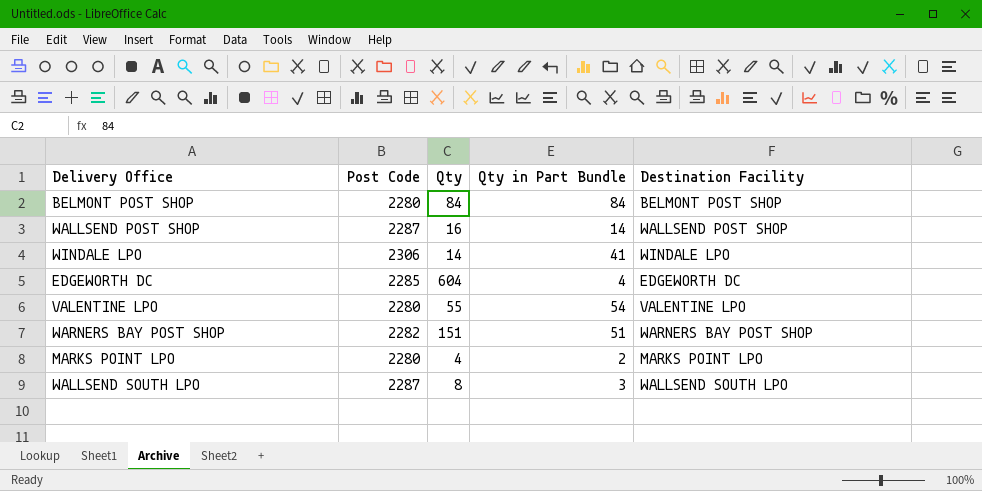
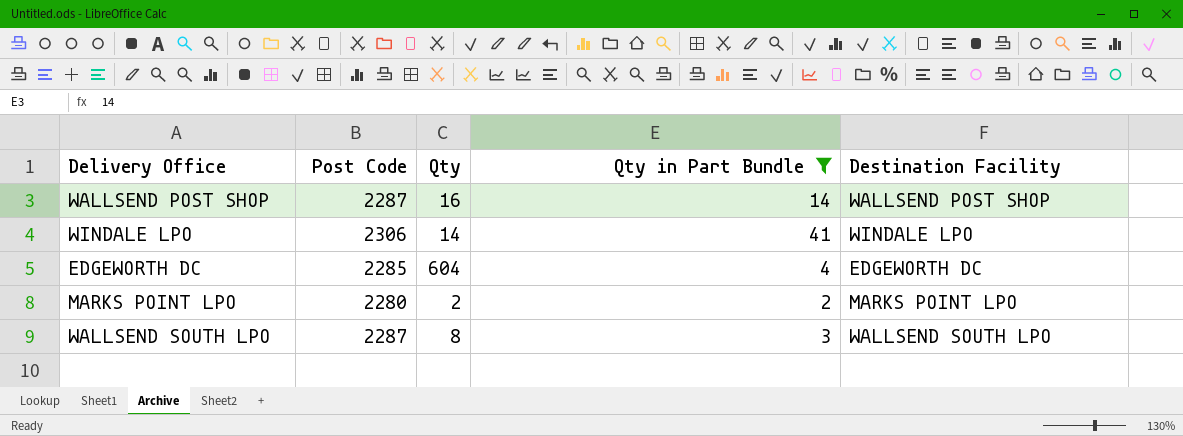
filter: none -> Qty in Part Bundle <= 41
MARKS POINT LPO | Qty: 4 -> 2

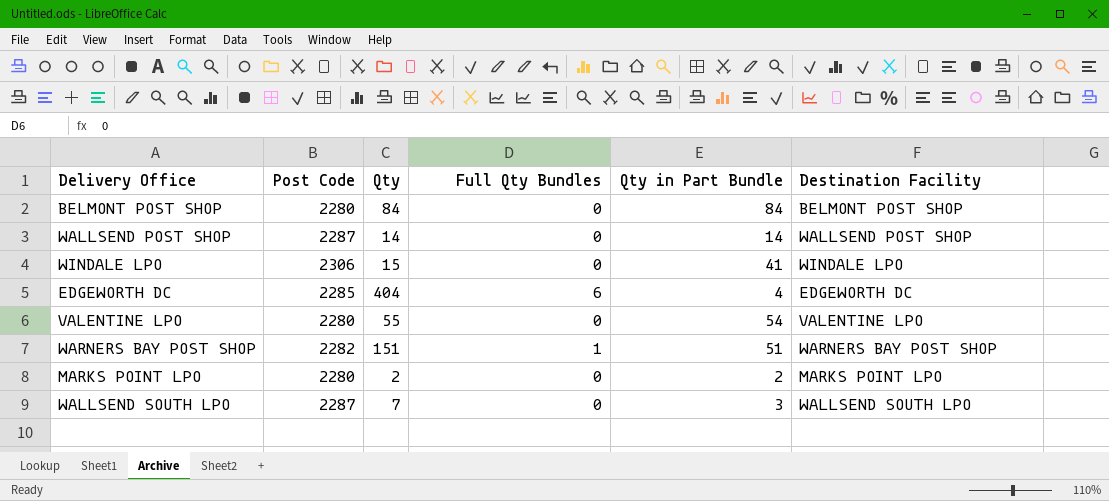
filter: Qty in Part Bundle <= 41 -> none
column Full Qty Bundles | position: none -> 4
WALLSEND POST SHOP | Qty: 16 -> 14
WINDALE LPO | Qty: 14 -> 15
EDGEWORTH DC | Qty: 604 -> 404
WALLSEND SOUTH LPO | Qty: 8 -> 7

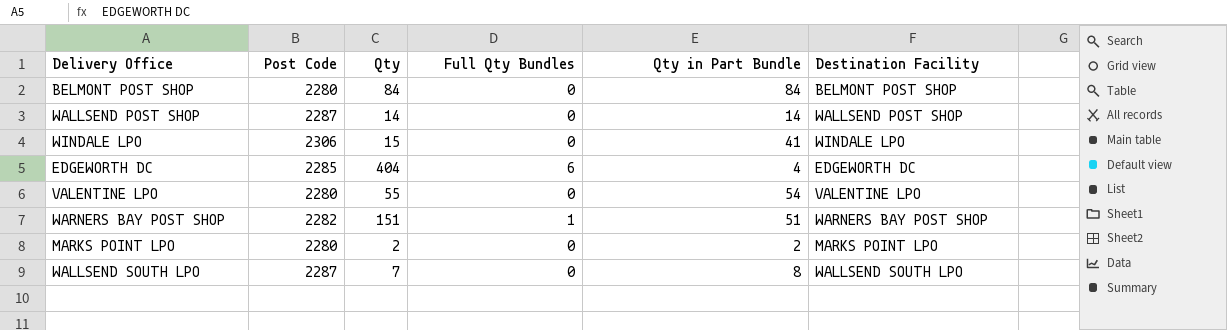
WALLSEND SOUTH LPO | Qty in Part Bundle: 3 -> 8

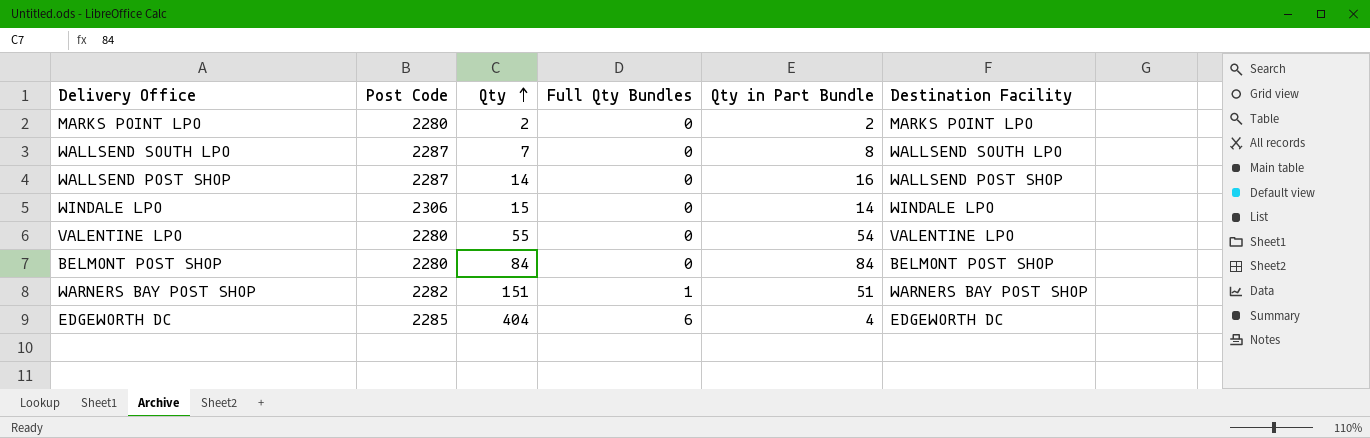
row order: none -> Qty ascending
WALLSEND POST SHOP | Qty in Part Bundle: 14 -> 16
WINDALE LPO | Qty in Part Bundle: 41 -> 14

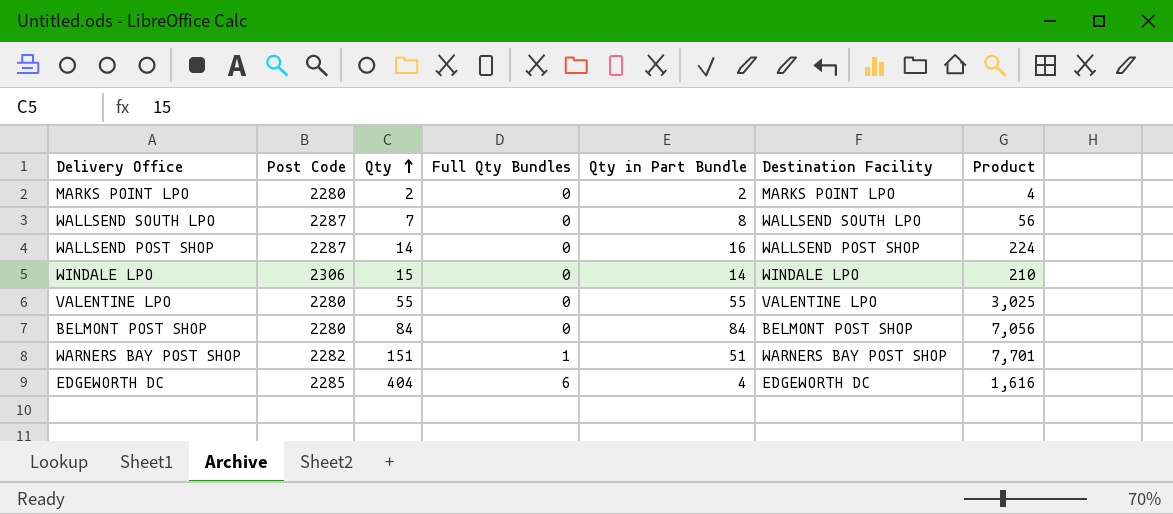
column Product | formula: none -> [Qty] * [Qty in Part Bundle]
VALENTINE LPO | Qty in Part Bundle: 54 -> 55

